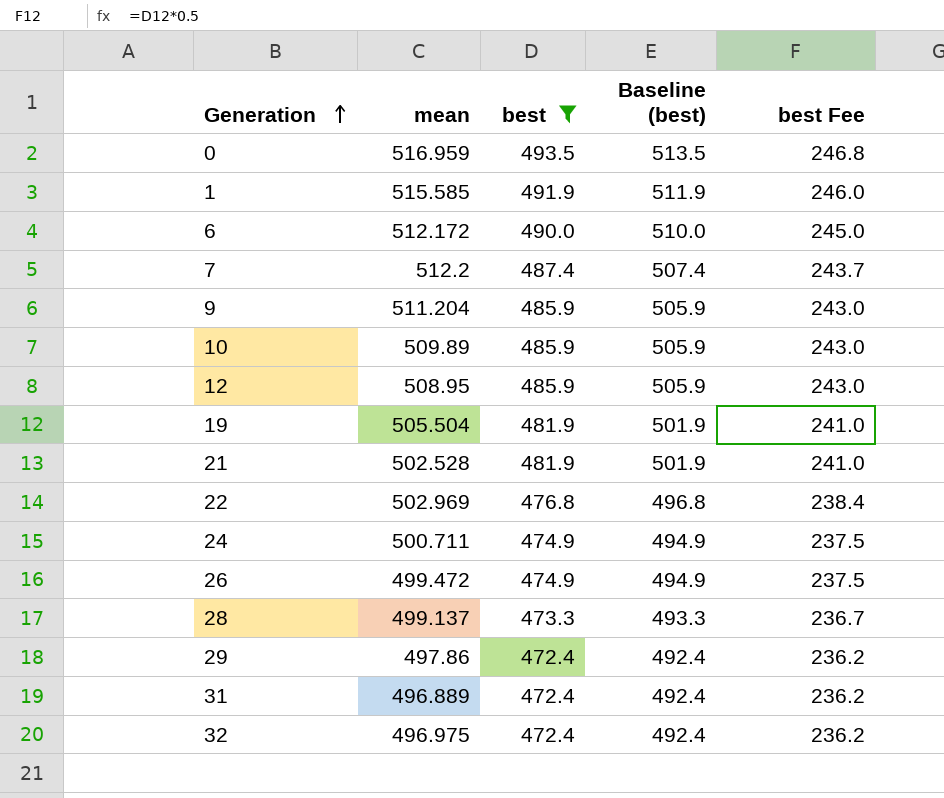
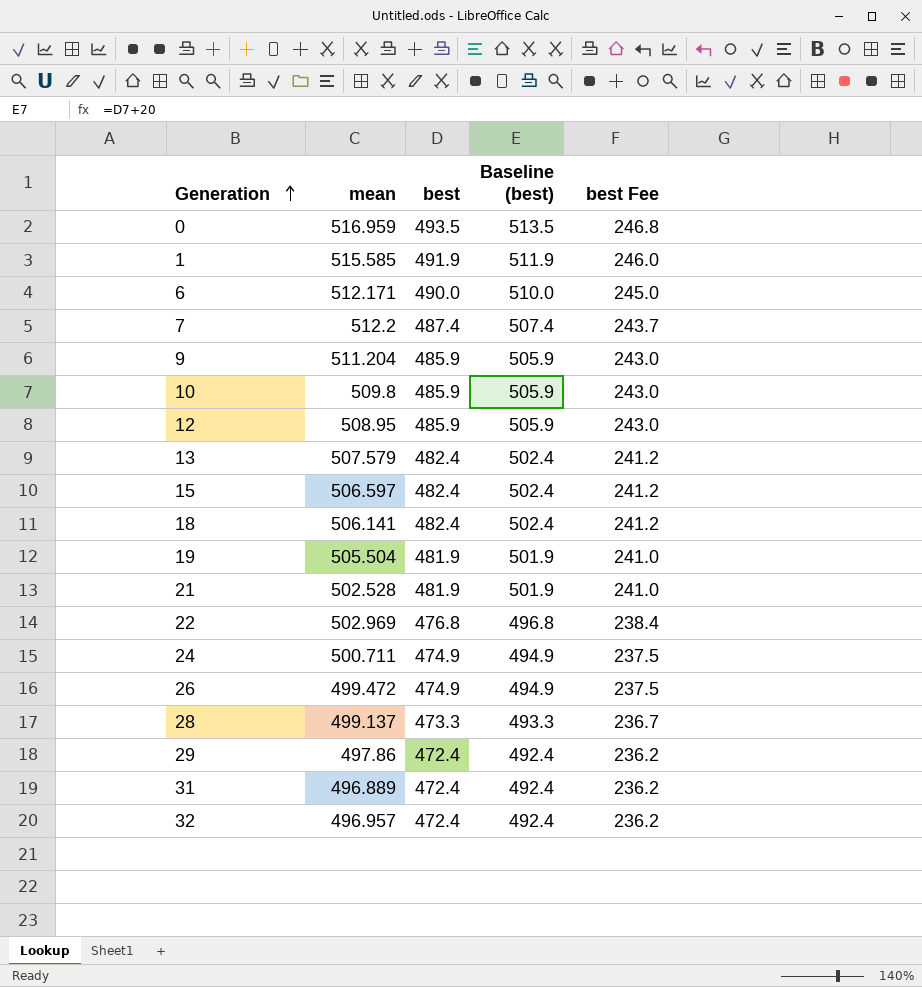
filter: best != 482.4 -> none
6 | mean: 512.172 -> 512.171
10 | mean: 509.89 -> 509.8
32 | mean: 496.975 -> 496.957

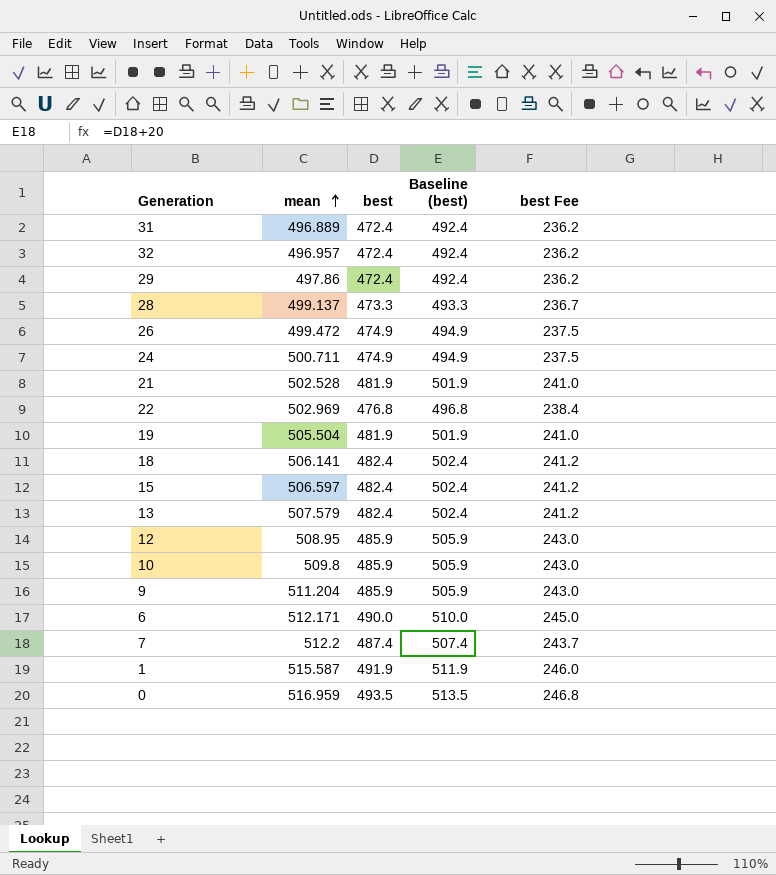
row order: Generation ascending -> mean ascending
1 | mean: 515.585 -> 515.587

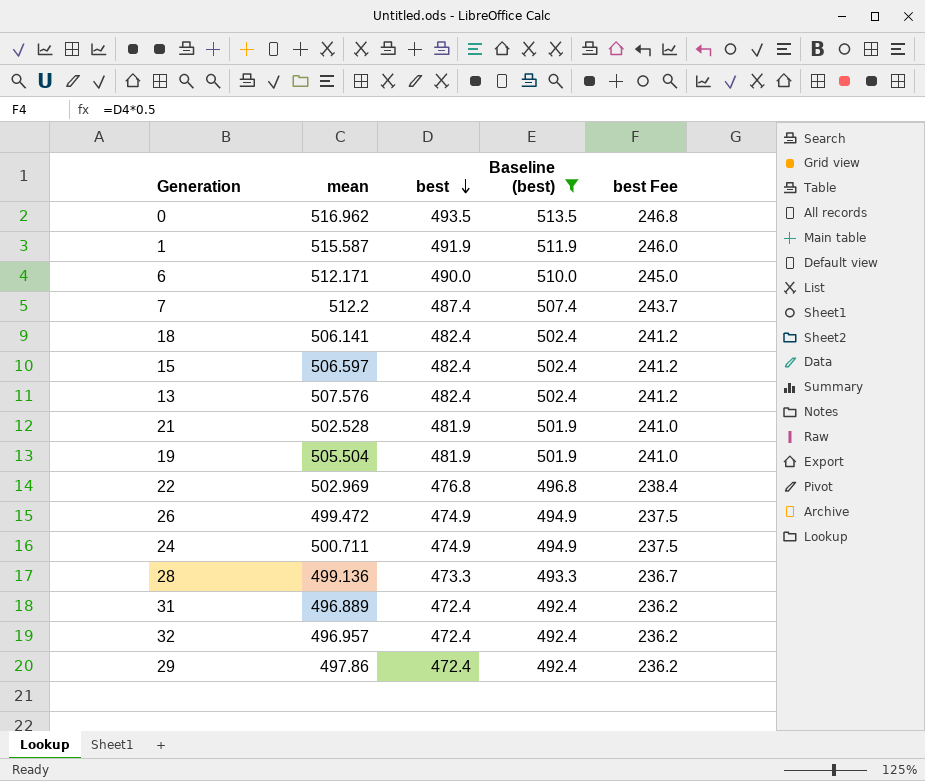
filter: none -> Baseline (best) != 505.9
row order: mean ascending -> best descending
0 | mean: 516.959 -> 516.962
13 | mean: 507.579 -> 507.576
28 | mean: 499.137 -> 499.136

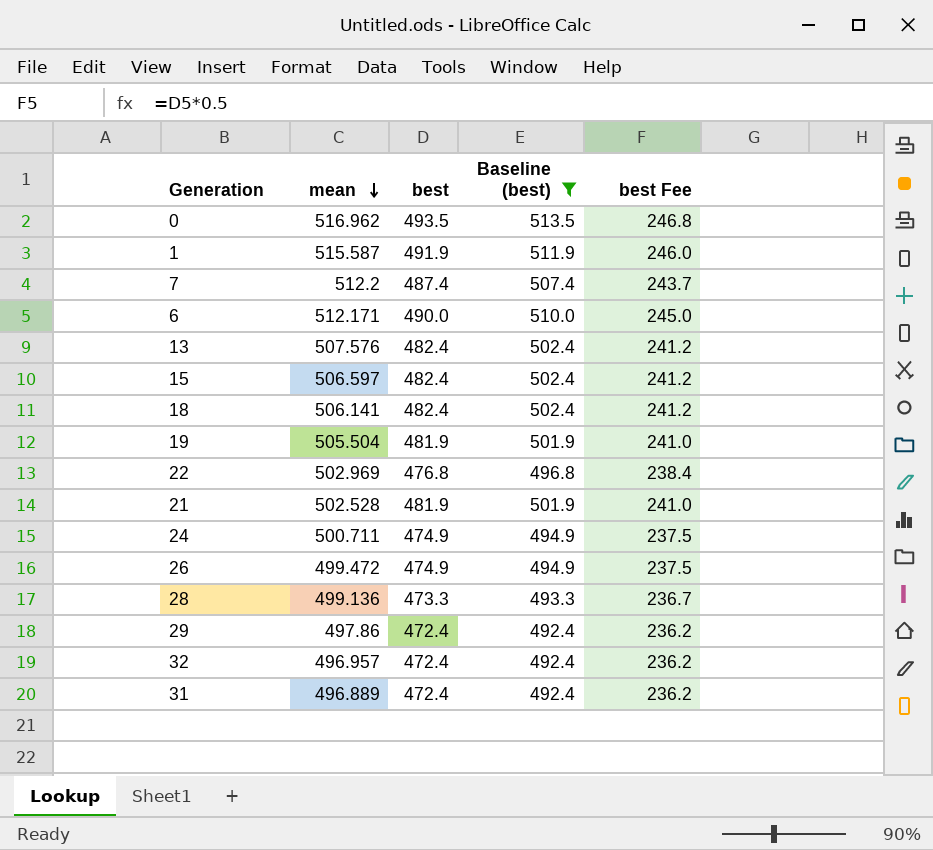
row order: best descending -> mean descending

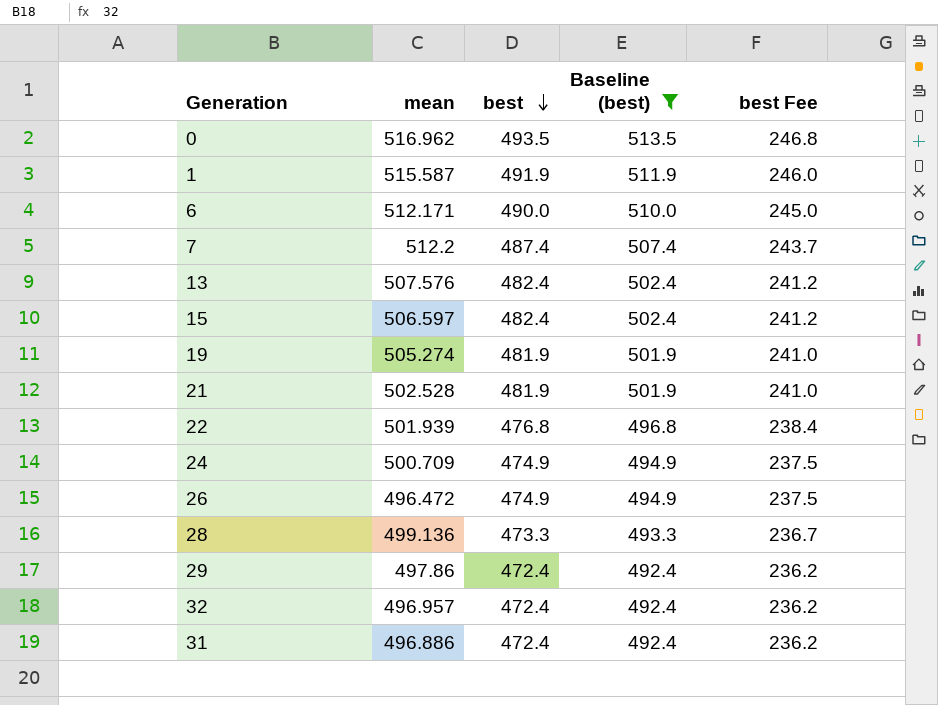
row order: mean descending -> best descending
row 18: 506.141 | 482.4 | 502.4 | 241.2 -> none
19 | mean: 505.504 -> 505.274
22 | mean: 502.969 -> 501.939
24 | mean: 500.711 -> 500.709
26 | mean: 499.472 -> 496.472
31 | mean: 496.889 -> 496.886

